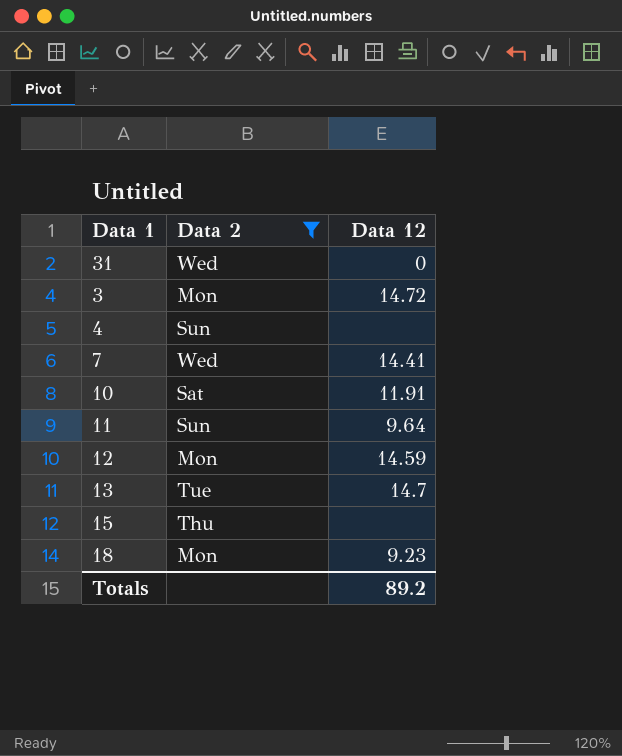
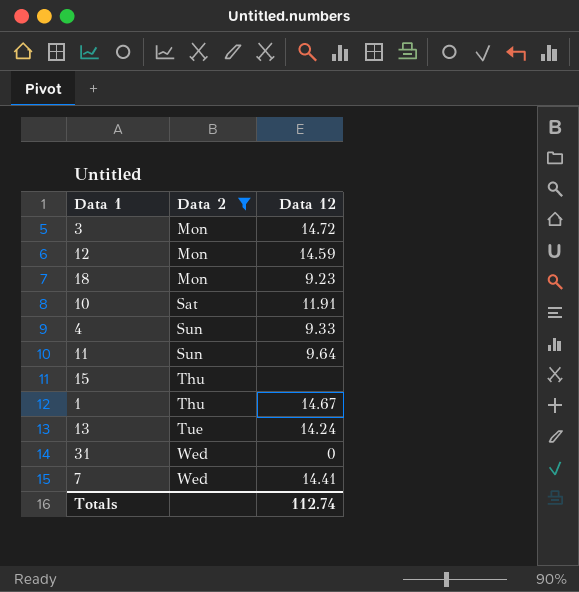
row order: none -> Data 2 ascending
4 | Data 12: none -> 9.33
row 1: none -> Thu | 14.67
13 | Data 12: 14.7 -> 14.24
Totals | Data 12: 89.2 -> 112.74

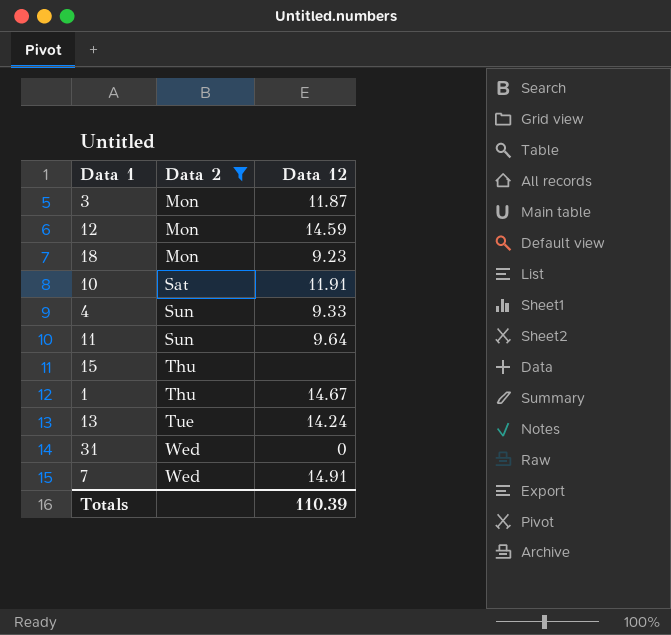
3 | Data 12: 14.72 -> 11.87
7 | Data 12: 14.41 -> 14.91
Totals | Data 12: 112.74 -> 110.39

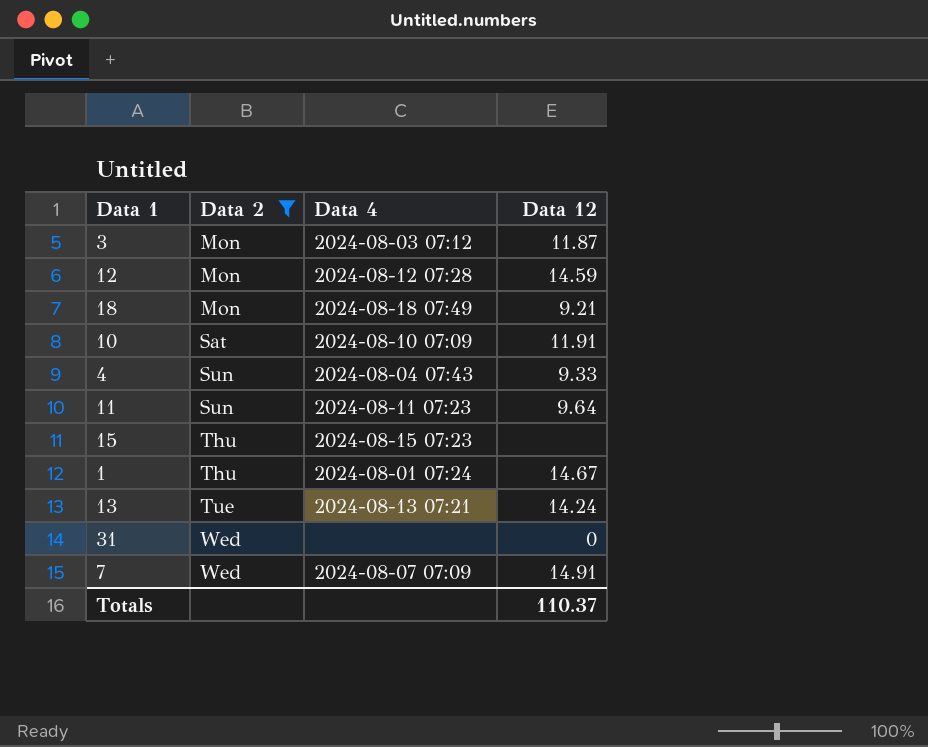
column Data 4 | position: none -> 3
18 | Data 12: 9.23 -> 9.21
Totals | Data 12: 110.39 -> 110.37

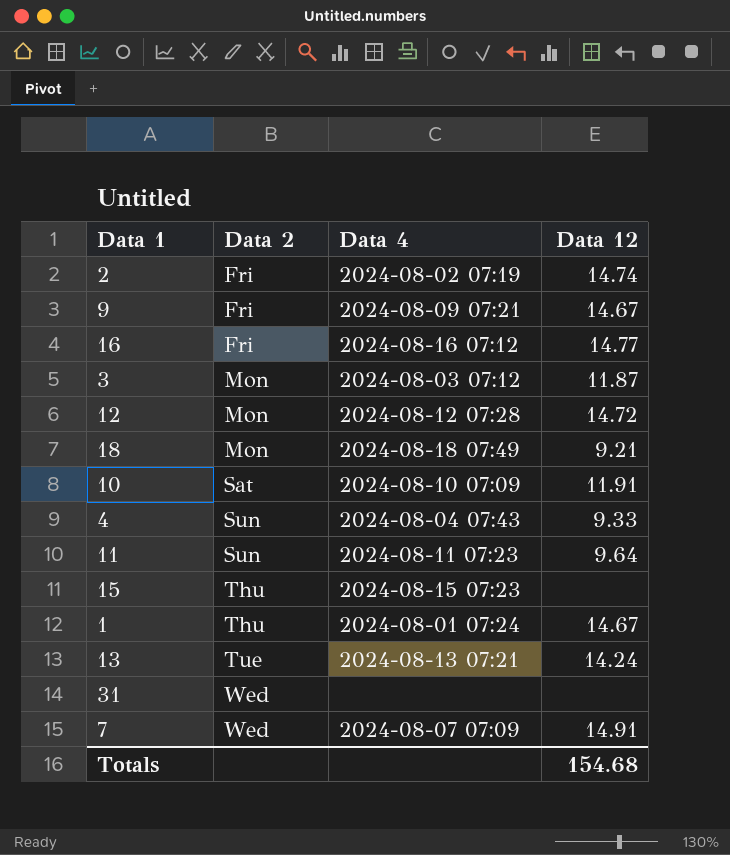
filter: Data 2 != Fri -> none
12 | Data 12: 14.59 -> 14.72
31 | Data 12: 0 -> none
Totals | Data 12: 110.37 -> 154.68

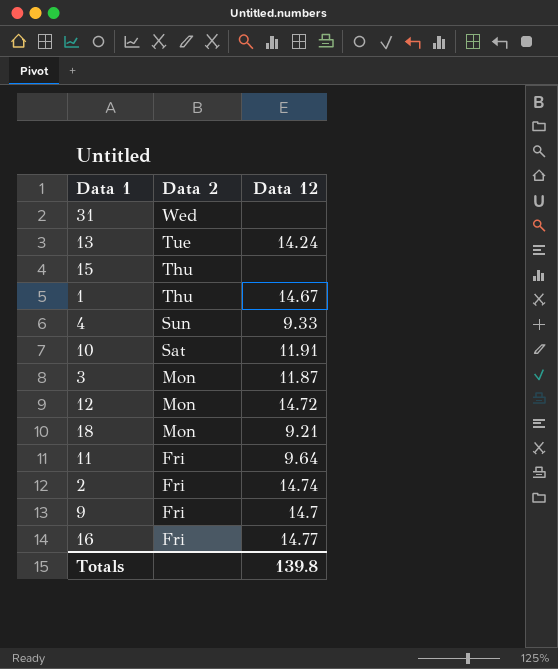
row order: Data 2 ascending -> Data 2 descending
column Data 4 | position: 3 -> none
row 7: Wed | 2024-08-07 07:09 | 14.91 -> none
11 | Data 2: Sun -> Fri
9 | Data 12: 14.67 -> 14.7
Totals | Data 12: 154.68 -> 139.8

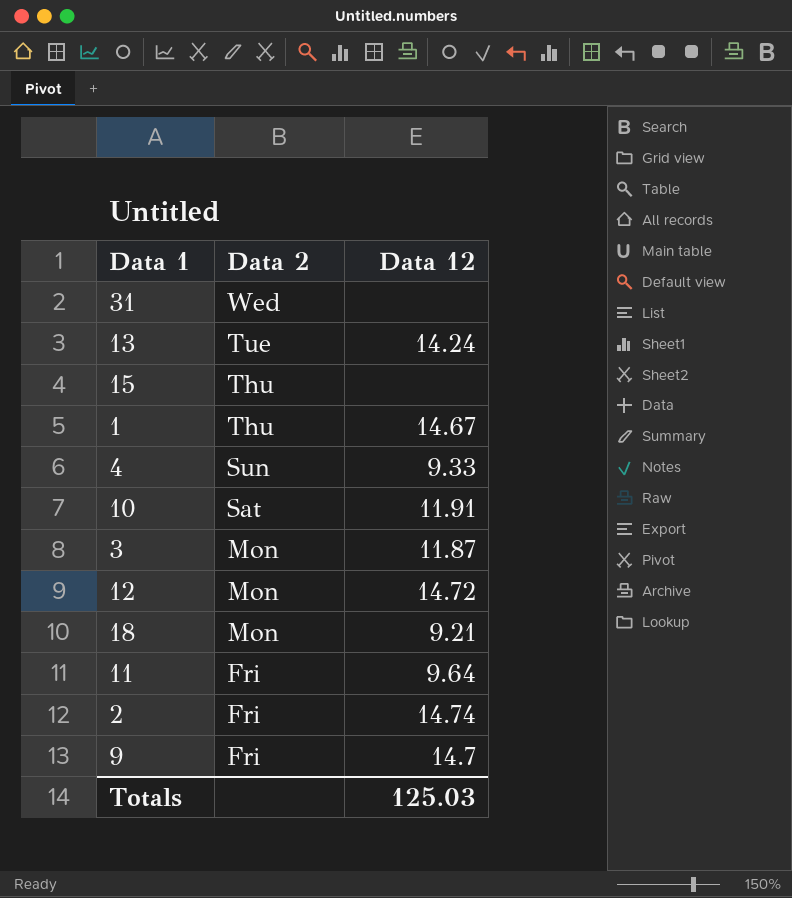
row 16: Fri | 14.77 -> none
Totals | Data 12: 139.8 -> 125.03

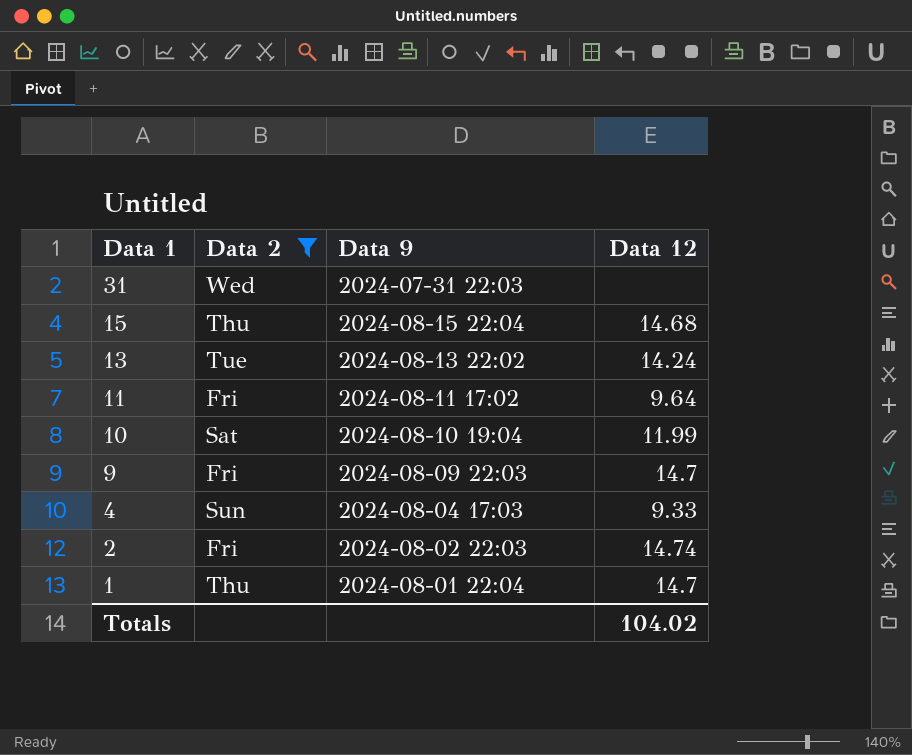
filter: none -> Data 2 != Mon
row order: Data 2 descending -> Data 1 descending
column Data 9 | position: none -> 3
15 | Data 12: none -> 14.68
10 | Data 12: 11.91 -> 11.99
1 | Data 12: 14.67 -> 14.7
Totals | Data 12: 125.03 -> 104.02

